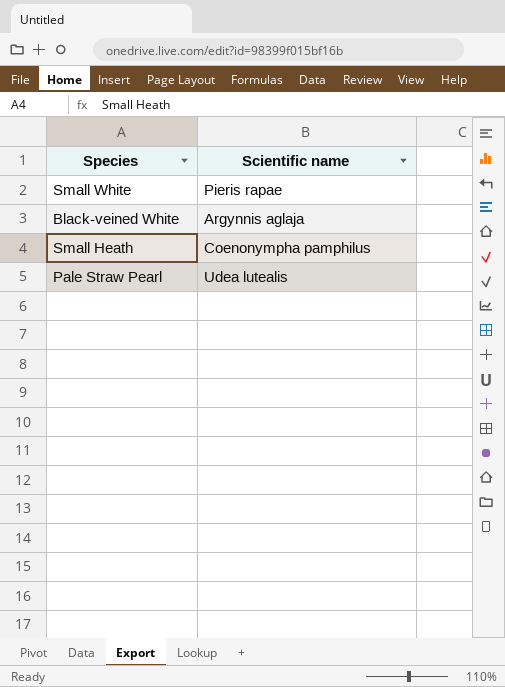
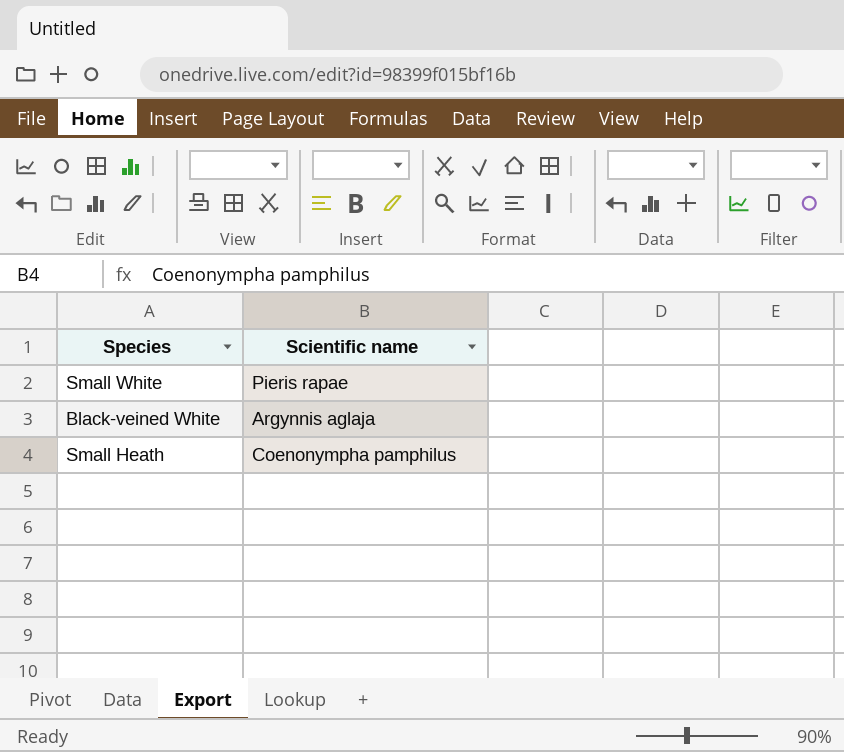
row Pale Straw Pearl: Udea lutealis -> none

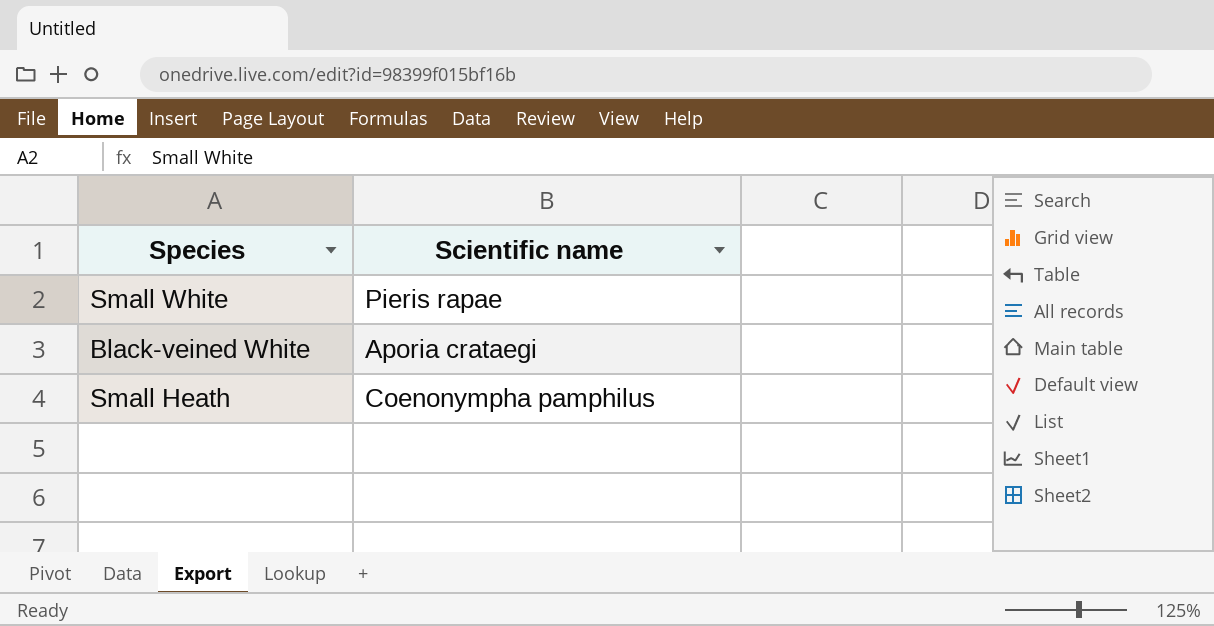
Black-veined White | Scientific name: Argynnis aglaja -> Aporia crataegi

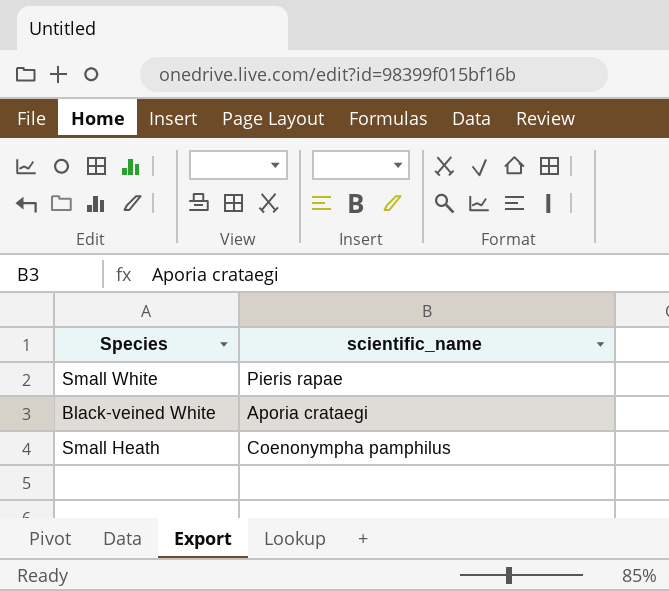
column name: Scientific name -> scientific_name

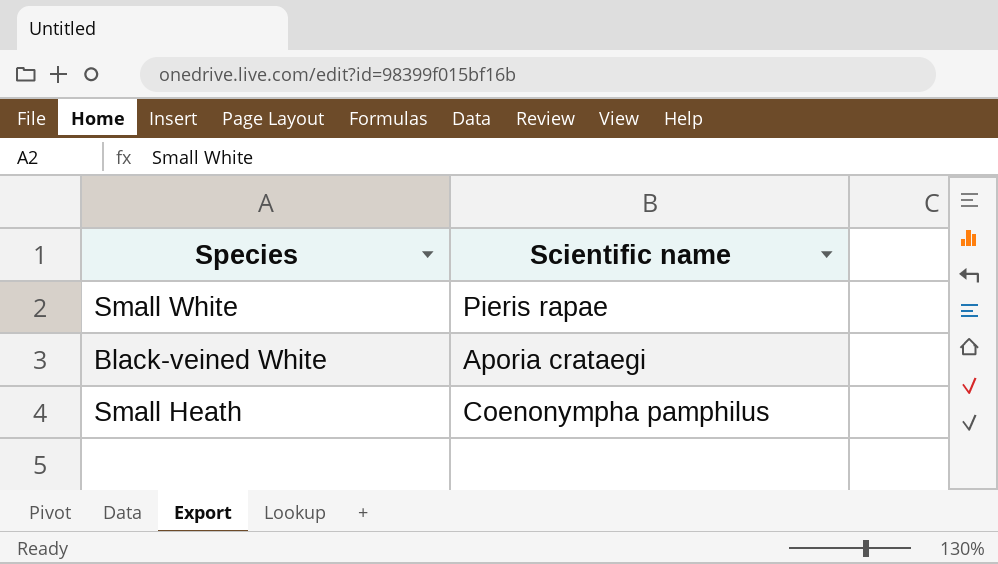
column name: scientific_name -> Scientific name

